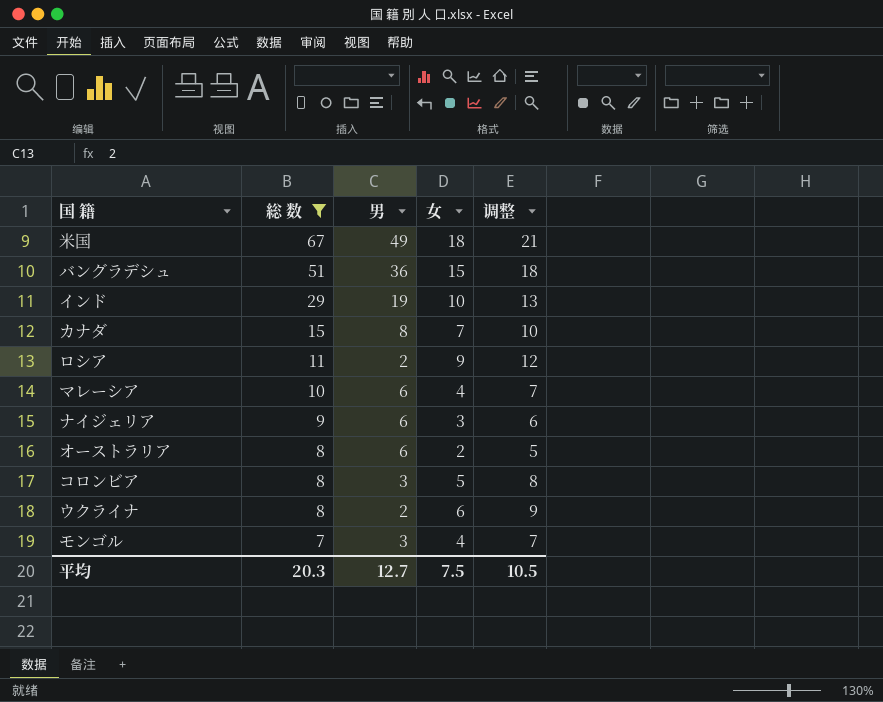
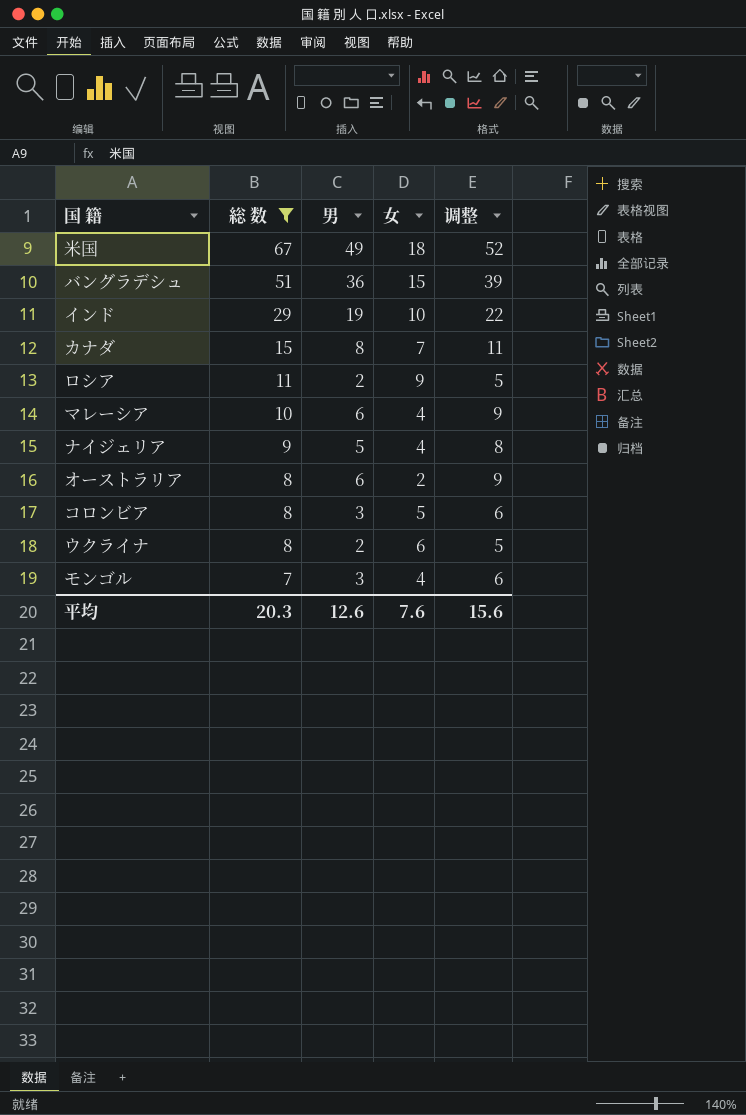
column 调整 | formula: [女] + 3 -> [男] + 3
ナイジェリア | 男: 6 -> 5
ナイジェリア | 女: 3 -> 4
平均 | 男: 12.7 -> 12.6
平均 | 女: 7.5 -> 7.6
平均 | 调整: 10.5 -> 15.6

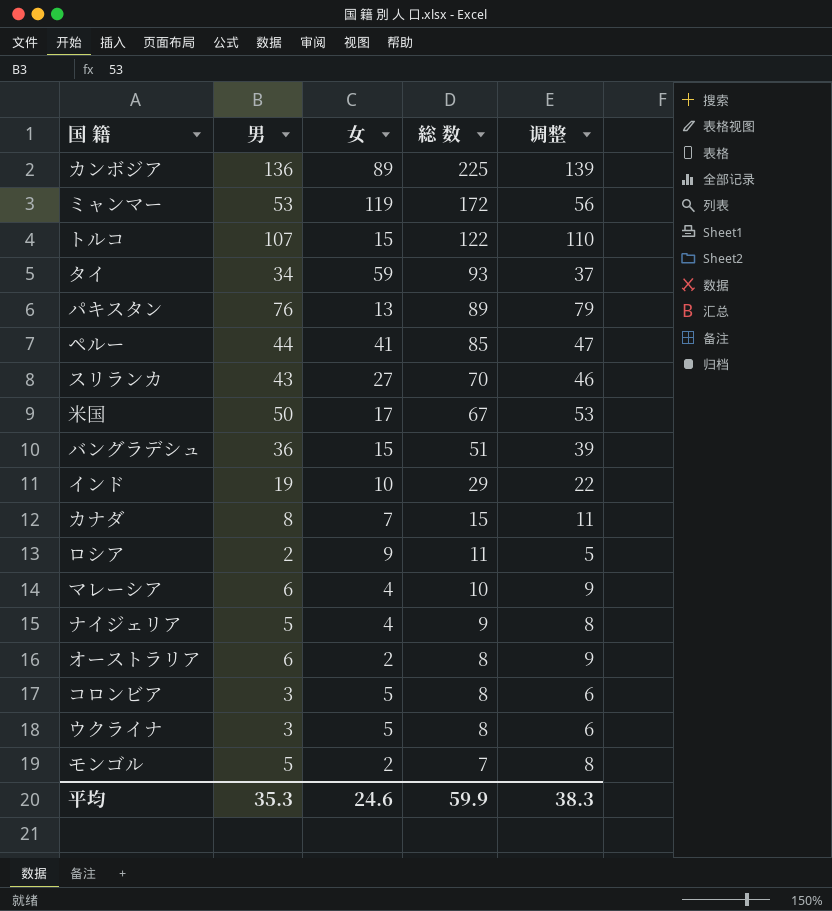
filter: 総 数 <= 67 -> none
column 総 数 | position: 2 -> 4
米国 | 男: 49 -> 50
米国 | 女: 18 -> 17
米国 | 调整: 52 -> 53
ウクライナ | 男: 2 -> 3
ウクライナ | 女: 6 -> 5
ウクライナ | 调整: 5 -> 6
モンゴル | 男: 3 -> 5
モンゴル | 女: 4 -> 2
モンゴル | 调整: 6 -> 8
平均 | 男: 12.6 -> 35.3
平均 | 女: 7.6 -> 24.6
平均 | 総 数: 20.3 -> 59.9
平均 | 调整: 15.6 -> 38.3

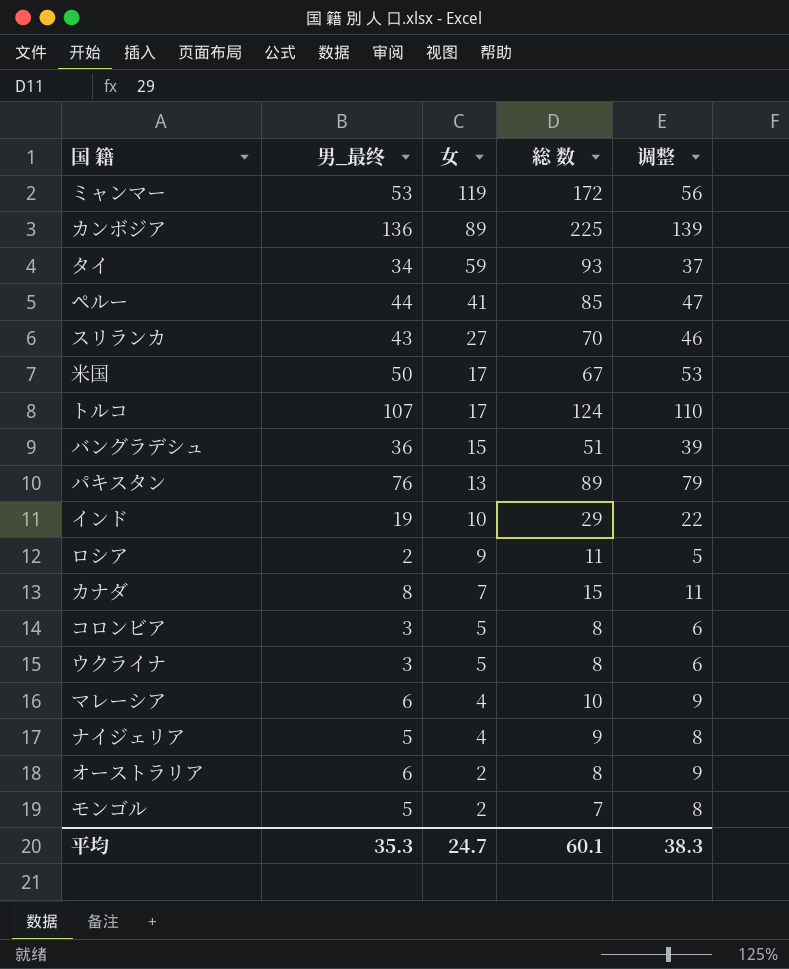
row order: 総 数 descending -> 女 descending
column name: 男 -> 男_最终
トルコ | 女: 15 -> 17
トルコ | 総 数: 122 -> 124
平均 | 女: 24.6 -> 24.7
平均 | 総 数: 59.9 -> 60.1

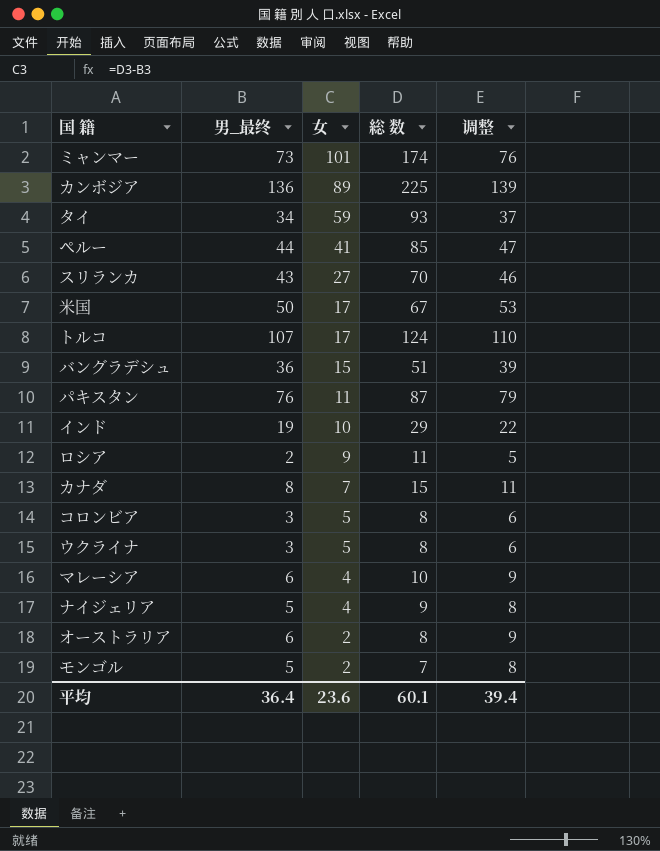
ミャンマー | 男_最终: 53 -> 73
ミャンマー | 女: 119 -> 101
ミャンマー | 総 数: 172 -> 174
ミャンマー | 调整: 56 -> 76
パキスタン | 女: 13 -> 11
パキスタン | 総 数: 89 -> 87
平均 | 男_最终: 35.3 -> 36.4
平均 | 女: 24.7 -> 23.6
平均 | 调整: 38.3 -> 39.4

